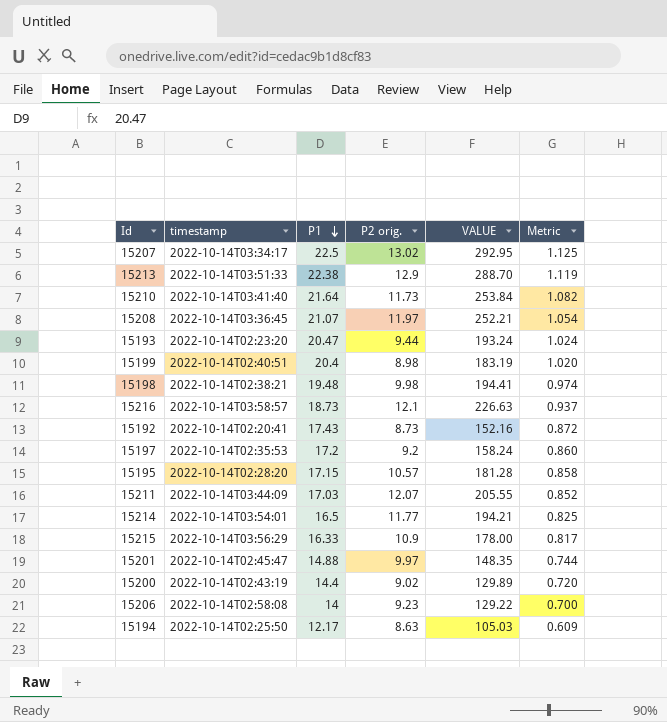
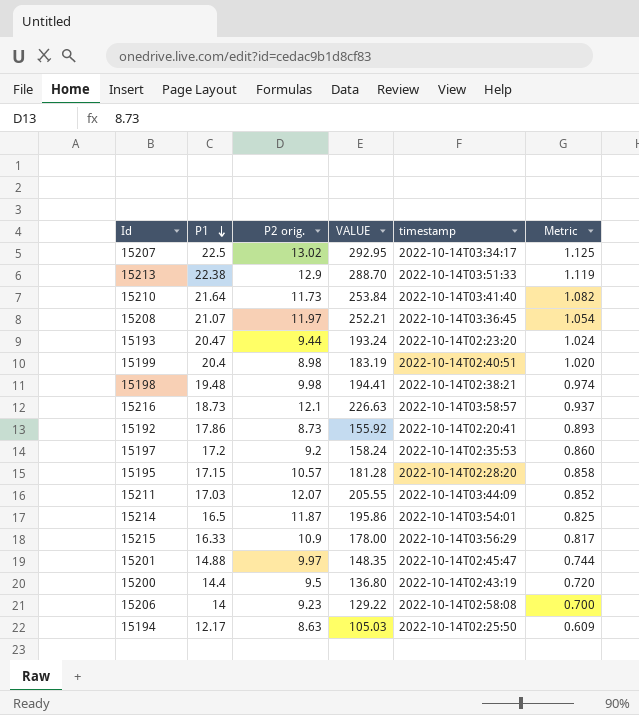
column timestamp | position: 2 -> 5
15192 | P1: 17.43 -> 17.86
15192 | VALUE: 152.16 -> 155.92
15192 | Metric: 0.872 -> 0.893
15214 | P2 orig.: 11.77 -> 11.87
15214 | VALUE: 194.21 -> 195.86
15200 | P2 orig.: 9.02 -> 9.5
15200 | VALUE: 129.89 -> 136.80

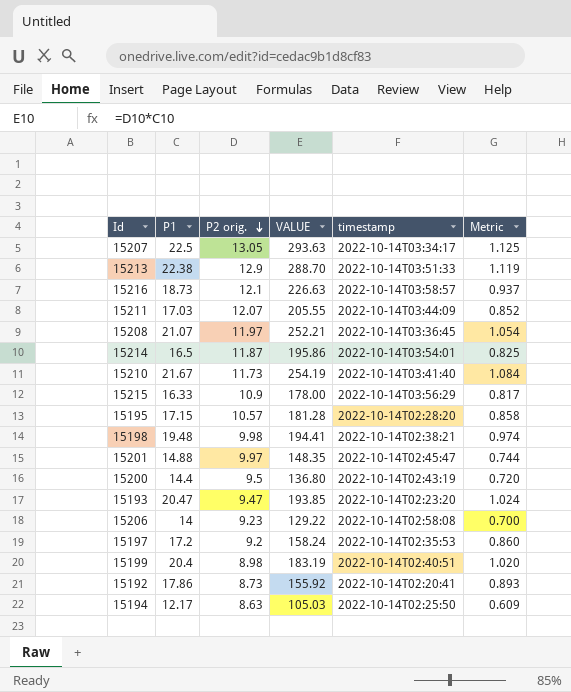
row order: P1 descending -> P2 orig. descending
15207 | P2 orig.: 13.02 -> 13.05
15207 | VALUE: 292.95 -> 293.63
15210 | P1: 21.64 -> 21.67
15210 | VALUE: 253.84 -> 254.19
15210 | Metric: 1.082 -> 1.084
15193 | P2 orig.: 9.44 -> 9.47
15193 | VALUE: 193.24 -> 193.85

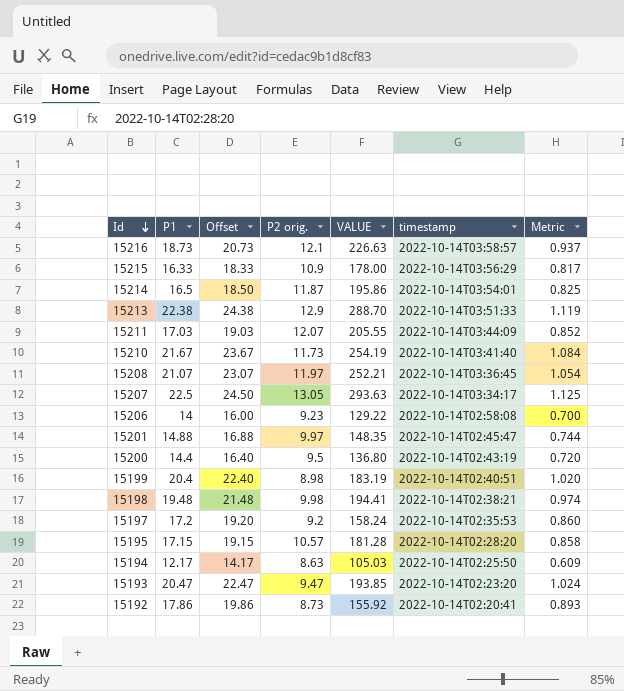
row order: P2 orig. descending -> Id descending
column Offset | formula: none -> [P1] + 2

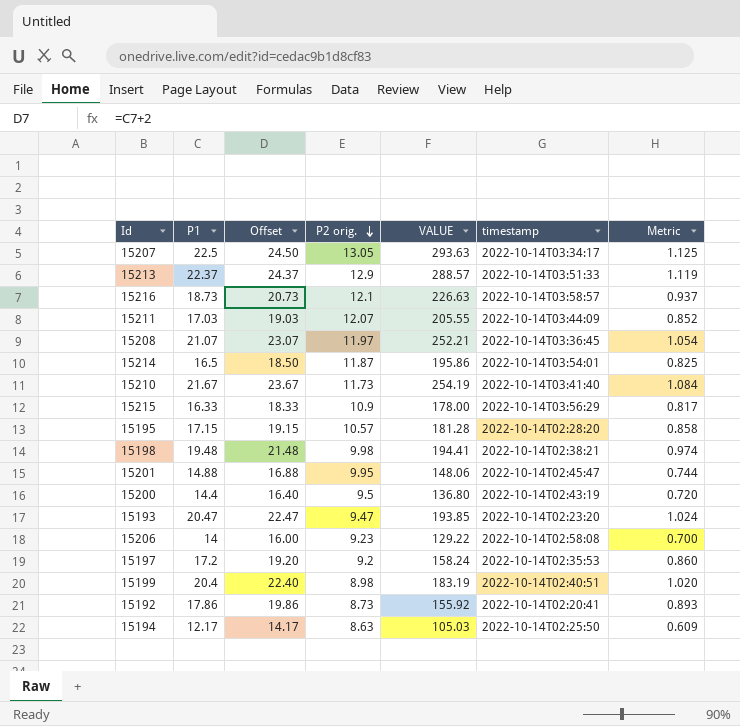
row order: Id descending -> P2 orig. descending
15213 | P1: 22.38 -> 22.37
15213 | Offset: 24.38 -> 24.37
15213 | VALUE: 288.70 -> 288.57
15201 | P2 orig.: 9.97 -> 9.95
15201 | VALUE: 148.35 -> 148.06

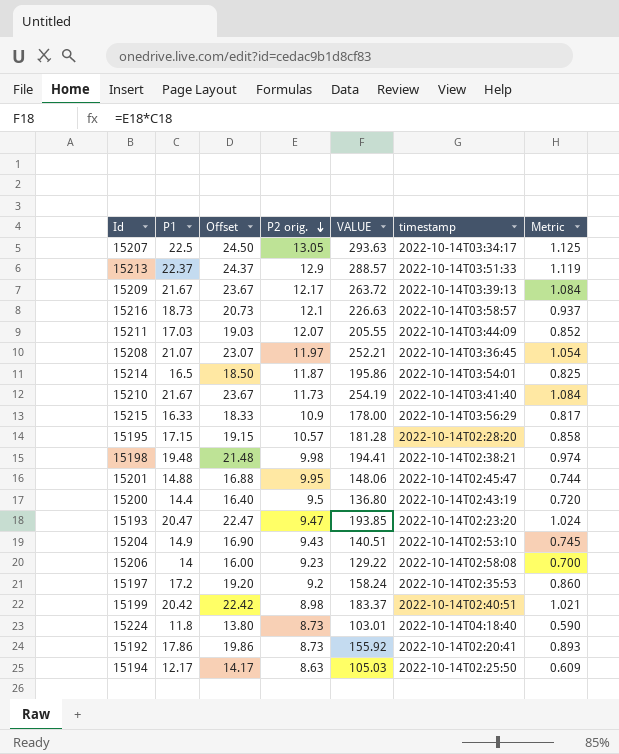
row 15209: none -> 21.67 | 23.67 | 12.17 | 263.72 | 2022-10-14T03:39:13 | 1.084
row 15204: none -> 14.9 | 16.90 | 9.43 | 140.51 | 2022-10-14T02:53:10 | 0.745
15199 | P1: 20.4 -> 20.42
15199 | Offset: 22.40 -> 22.42
15199 | VALUE: 183.19 -> 183.37
15199 | Metric: 1.020 -> 1.021
row 15224: none -> 11.8 | 13.80 | 8.73 | 103.01 | 2022-10-14T04:18:40 | 0.590

